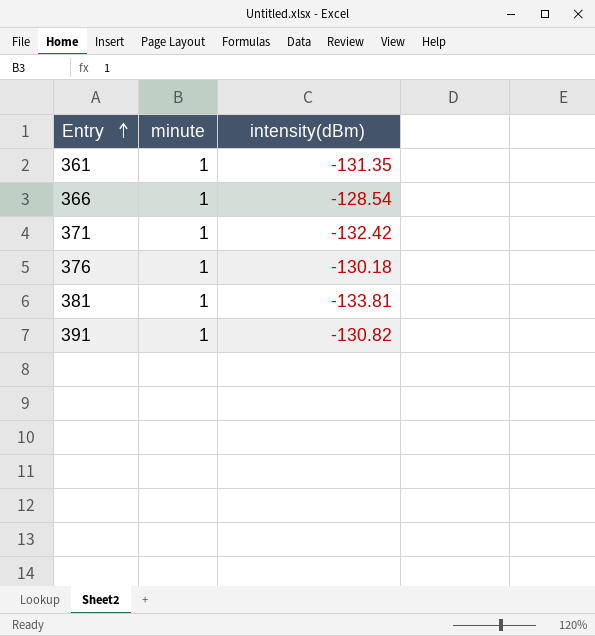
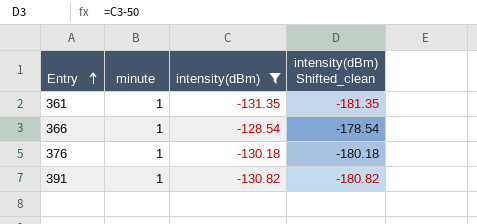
filter: none -> intensity(dBm) >= -131.35
column intensity(dBm) Shifted_clean | formula: none -> [intensity(dBm)] - 50

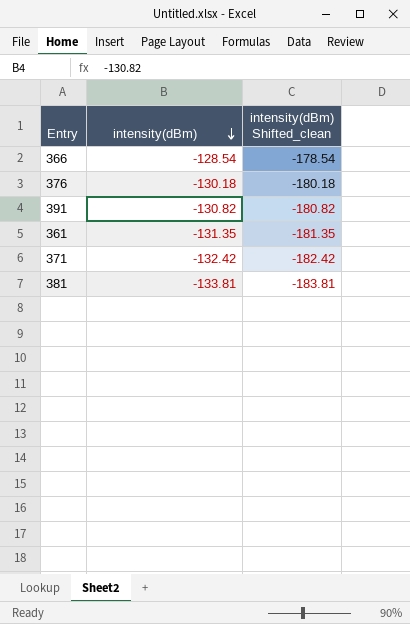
filter: intensity(dBm) >= -131.35 -> none
row order: Entry ascending -> intensity(dBm) descending
column minute | position: 2 -> none

